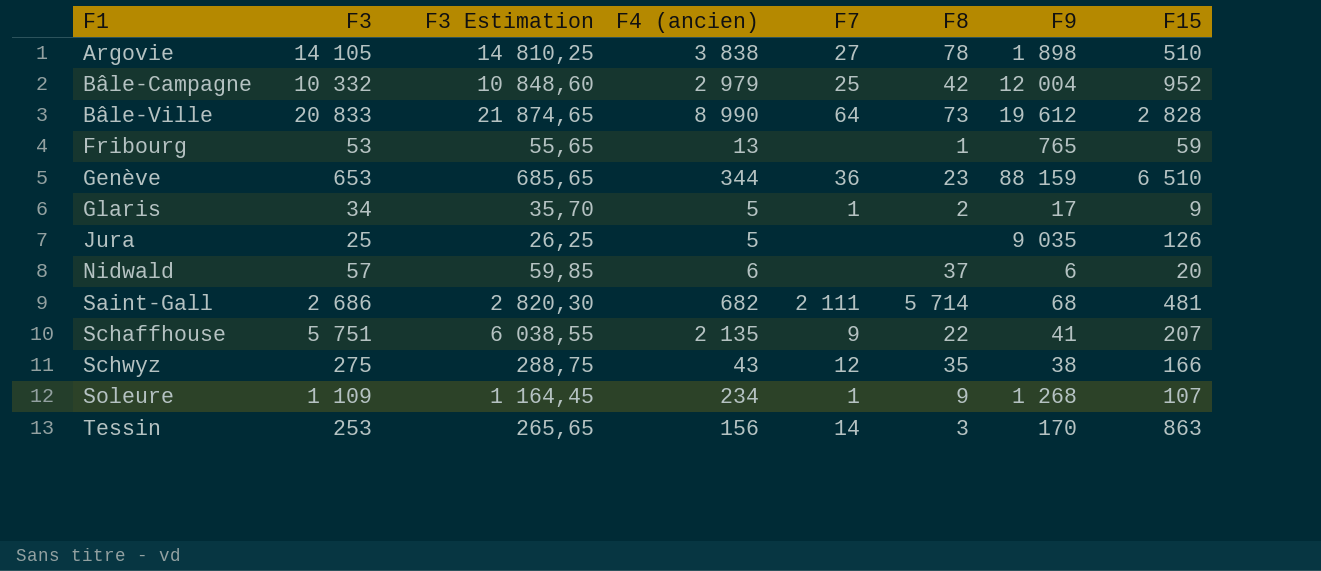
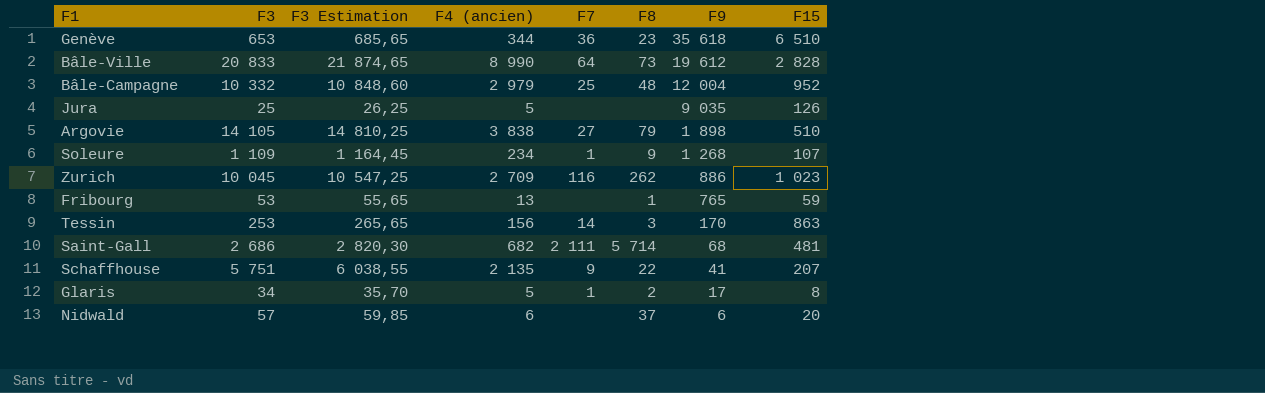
row order: F1 ascending -> F9 descending
row Schwyz: 275 | 288,75 | 43 | 12 | 35 | 38 | 166 -> none
Genève | F9: 88 159 -> 35 618
Bâle-Campagne | F8: 42 -> 48
Argovie | F8: 78 -> 79
row Zurich: none -> 10 045 | 10 547,25 | 2 709 | 116 | 262 | 886 | 1 023
Glaris | F15: 9 -> 8

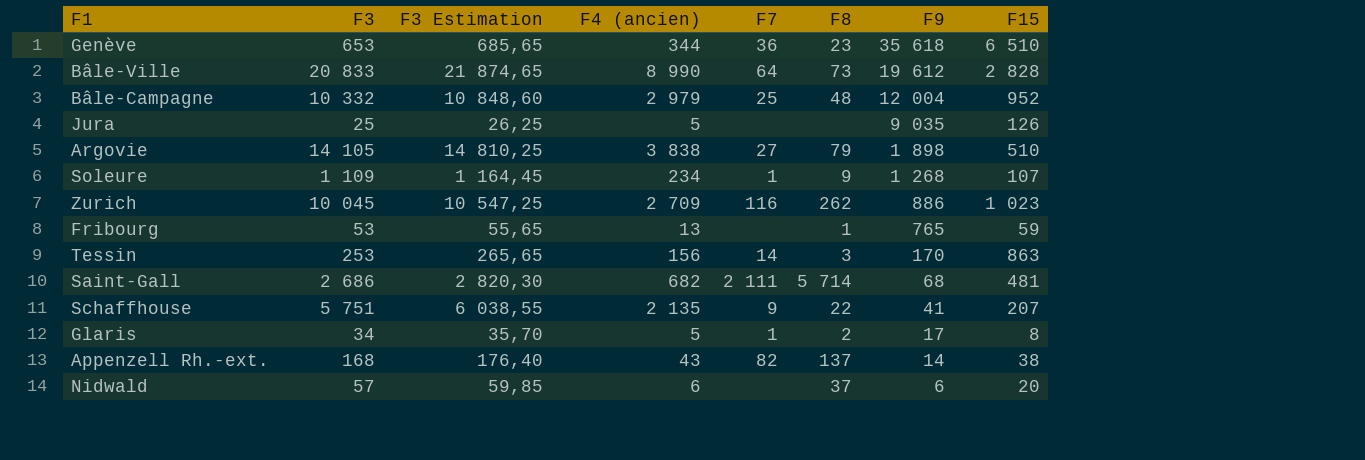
row Appenzell Rh.-ext.: none -> 168 | 176,40 | 43 | 82 | 137 | 14 | 38

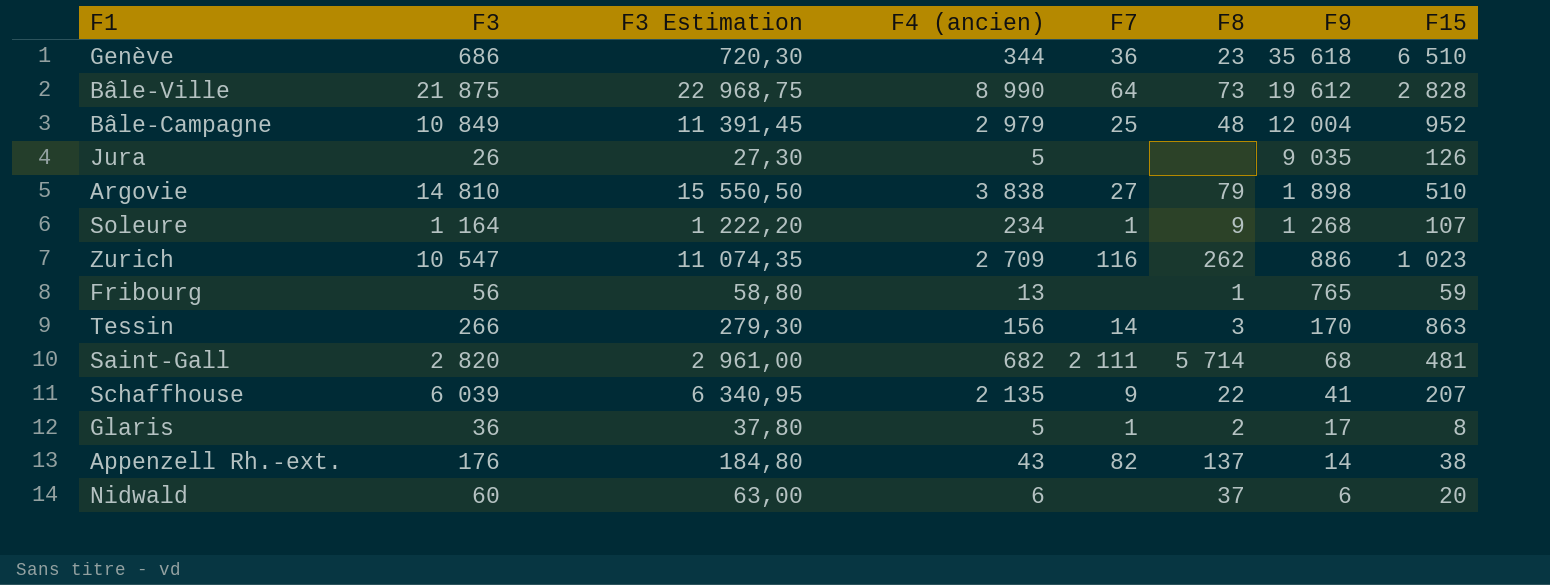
Genève | F3: 653 -> 686
Genève | F3 Estimation: 685,65 -> 720,30
Bâle-Ville | F3: 20 833 -> 21 875
Bâle-Ville | F3 Estimation: 21 874,65 -> 22 968,75
Bâle-Campagne | F3: 10 332 -> 10 849
Bâle-Campagne | F3 Estimation: 10 848,60 -> 11 391,45
Jura | F3: 25 -> 26
Jura | F3 Estimation: 26,25 -> 27,30
Argovie | F3: 14 105 -> 14 810
Argovie | F3 Estimation: 14 810,25 -> 15 550,50
Soleure | F3: 1 109 -> 1 164
Soleure | F3 Estimation: 1 164,45 -> 1 222,20
Zurich | F3: 10 045 -> 10 547
Zurich | F3 Estimation: 10 547,25 -> 11 074,35
Fribourg | F3: 53 -> 56
Fribourg | F3 Estimation: 55,65 -> 58,80
Tessin | F3: 253 -> 266
Tessin | F3 Estimation: 265,65 -> 279,30
Saint-Gall | F3: 2 686 -> 2 820
Saint-Gall | F3 Estimation: 2 820,30 -> 2 961,00
Schaffhouse | F3: 5 751 -> 6 039
Schaffhouse | F3 Estimation: 6 038,55 -> 6 340,95
Glaris | F3: 34 -> 36
Glaris | F3 Estimation: 35,70 -> 37,80
Appenzell Rh.-ext. | F3: 168 -> 176
Appenzell Rh.-ext. | F3 Estimation: 176,40 -> 184,80
Nidwald | F3: 57 -> 60
Nidwald | F3 Estimation: 59,85 -> 63,00

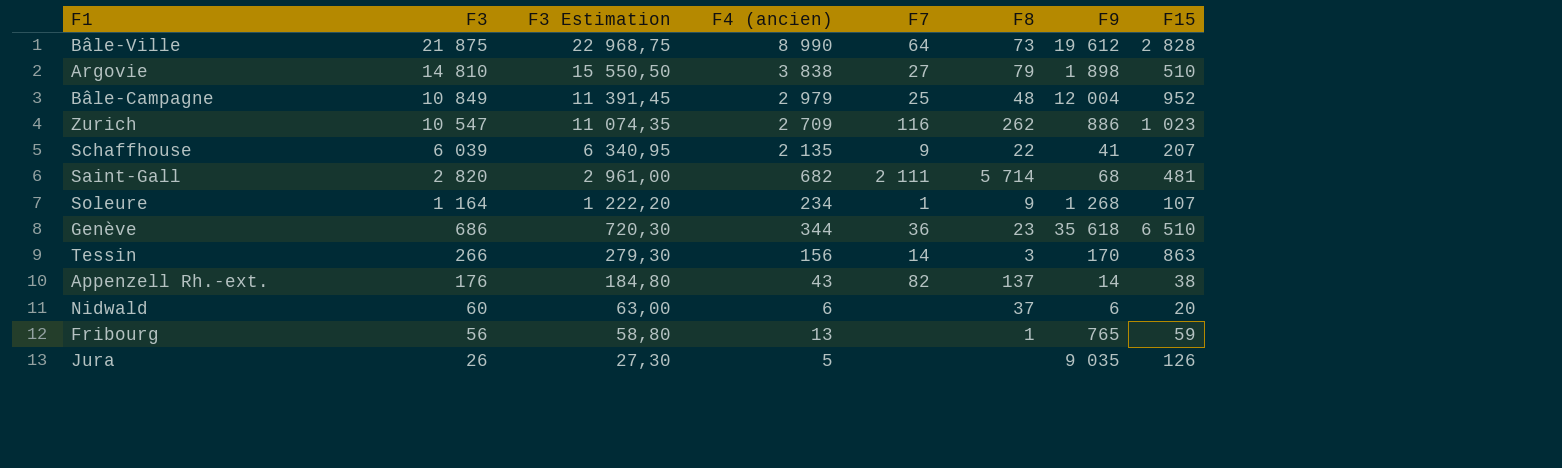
row order: F9 descending -> F3 descending
row Glaris: 36 | 37,80 | 5 | 1 | 2 | 17 | 8 -> none

